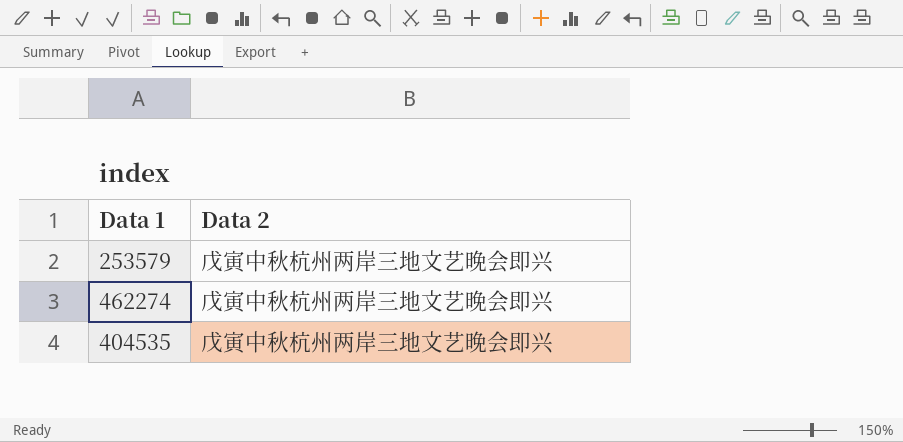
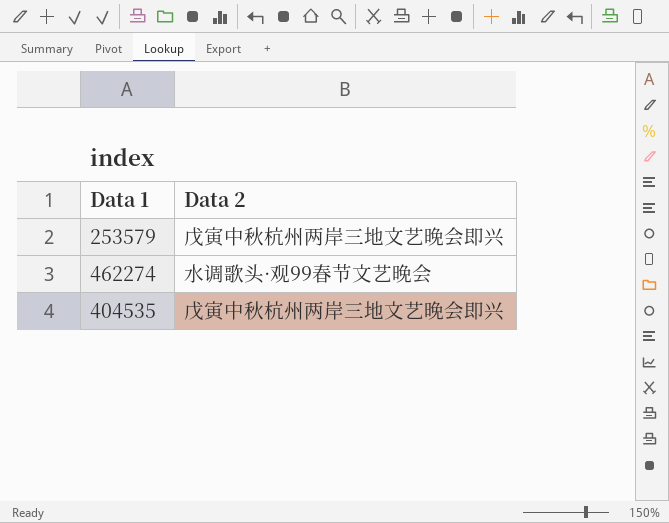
462274 | Data 2: 戊寅中秋杭州两岸三地文艺晚会即兴 -> 水调歌头·观99春节文艺晚会

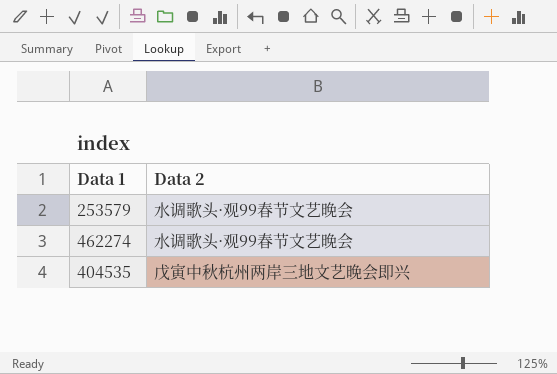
253579 | Data 2: 戊寅中秋杭州两岸三地文艺晚会即兴 -> 水调歌头·观99春节文艺晚会

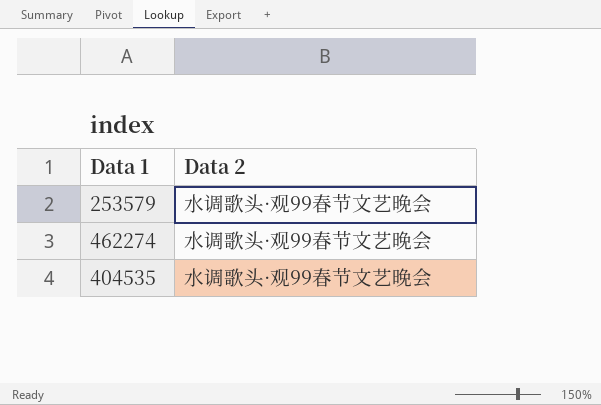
404535 | Data 2: 戊寅中秋杭州两岸三地文艺晚会即兴 -> 水调歌头·观99春节文艺晚会

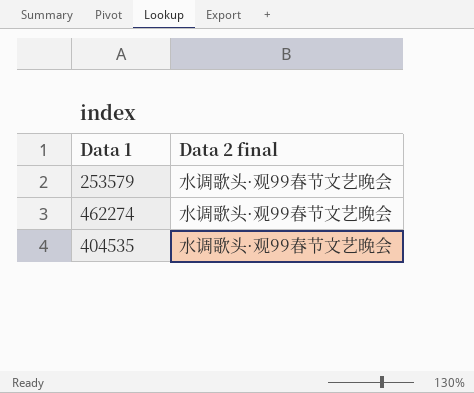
column name: Data 2 -> Data 2 final

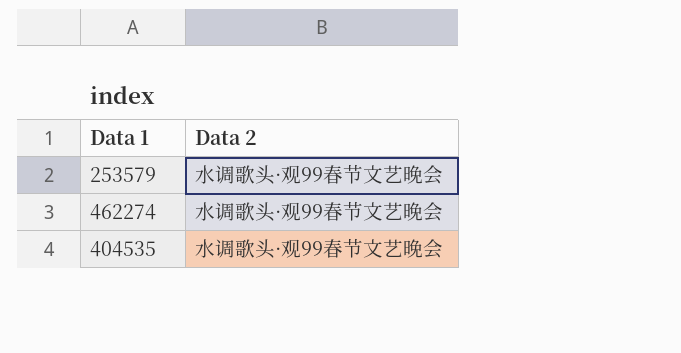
column name: Data 2 final -> Data 2

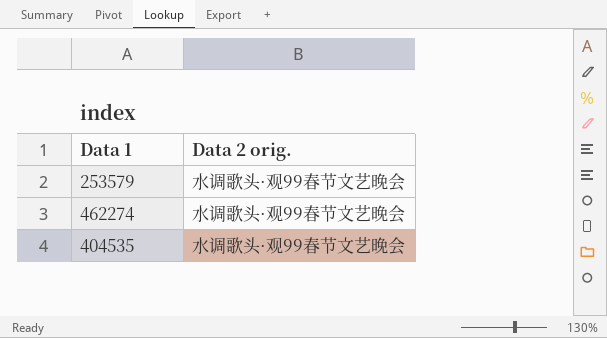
column name: Data 2 -> Data 2 orig.

